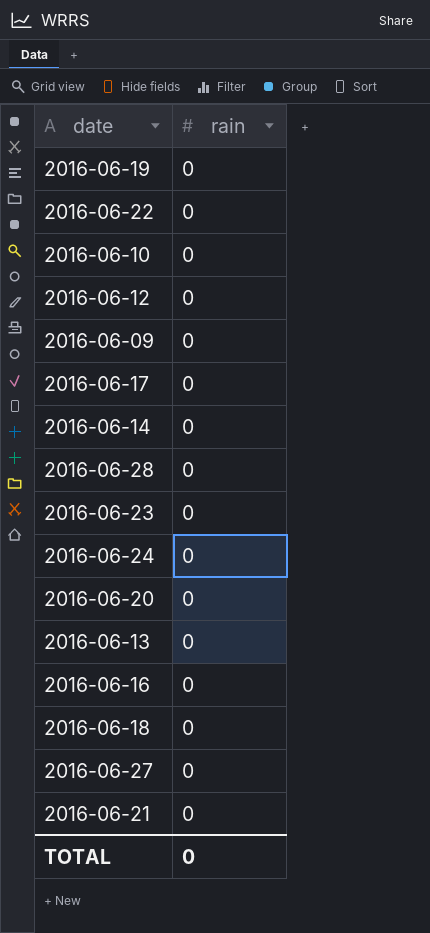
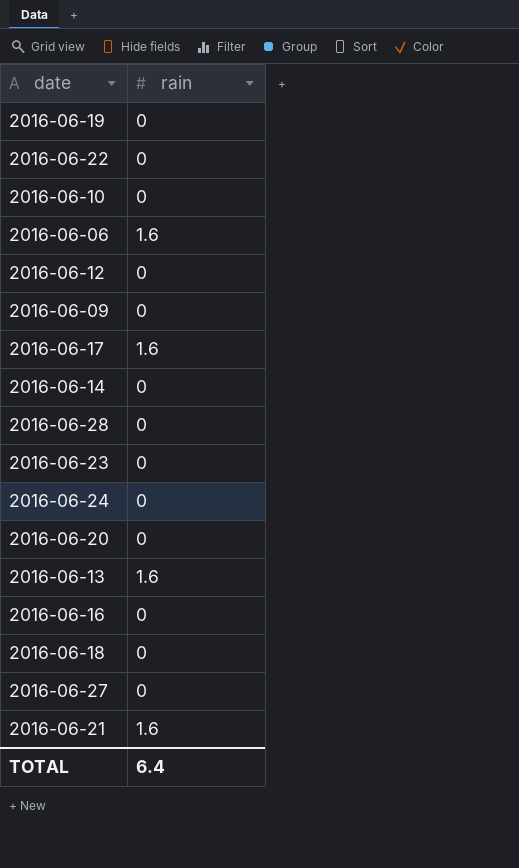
row 2016-06-06: none -> 1.6
2016-06-17 | rain: 0 -> 1.6
2016-06-13 | rain: 0 -> 1.6
2016-06-21 | rain: 0 -> 1.6
TOTAL | rain: 0 -> 6.4

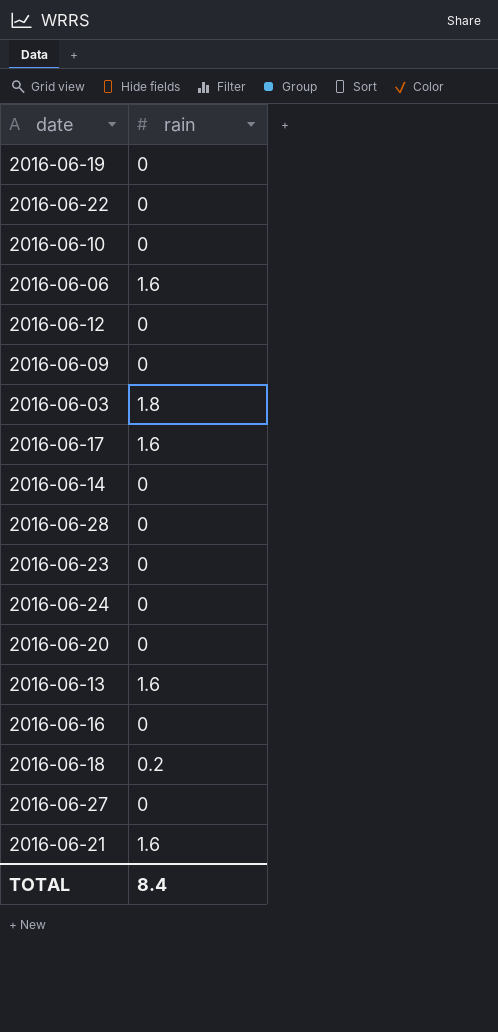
row 2016-06-03: none -> 1.8
2016-06-18 | rain: 0 -> 0.2
TOTAL | rain: 6.4 -> 8.4

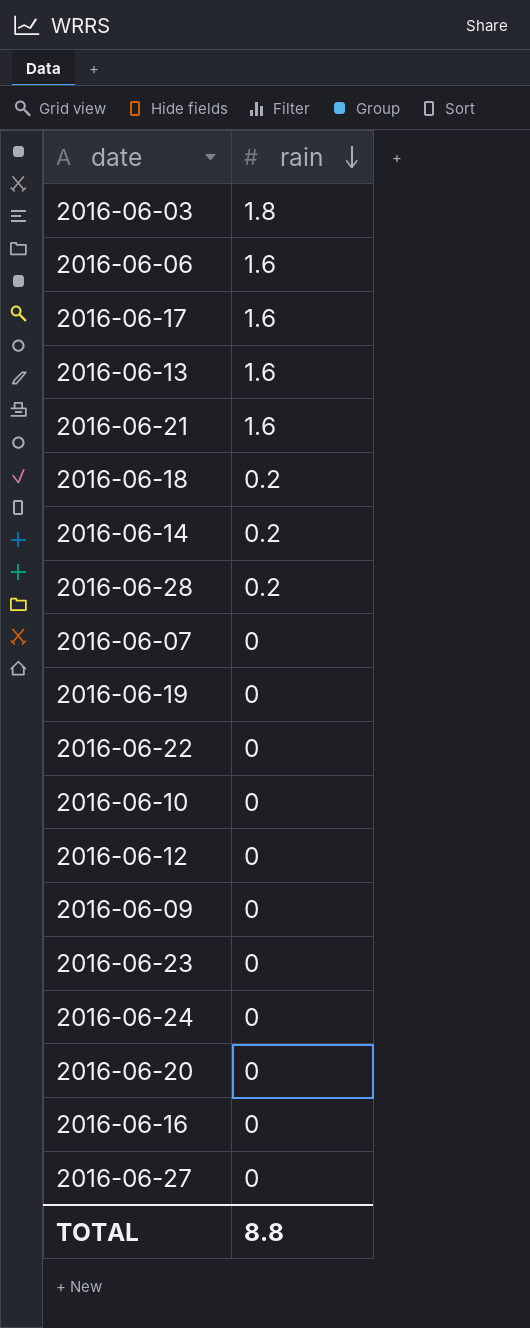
row order: none -> rain descending
2016-06-14 | rain: 0 -> 0.2
2016-06-28 | rain: 0 -> 0.2
row 2016-06-07: none -> 0
TOTAL | rain: 8.4 -> 8.8

